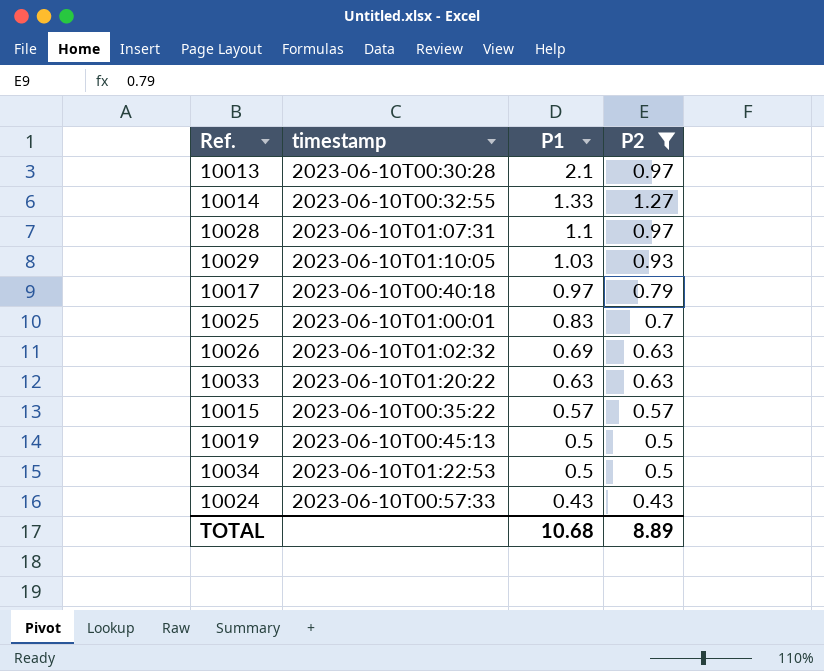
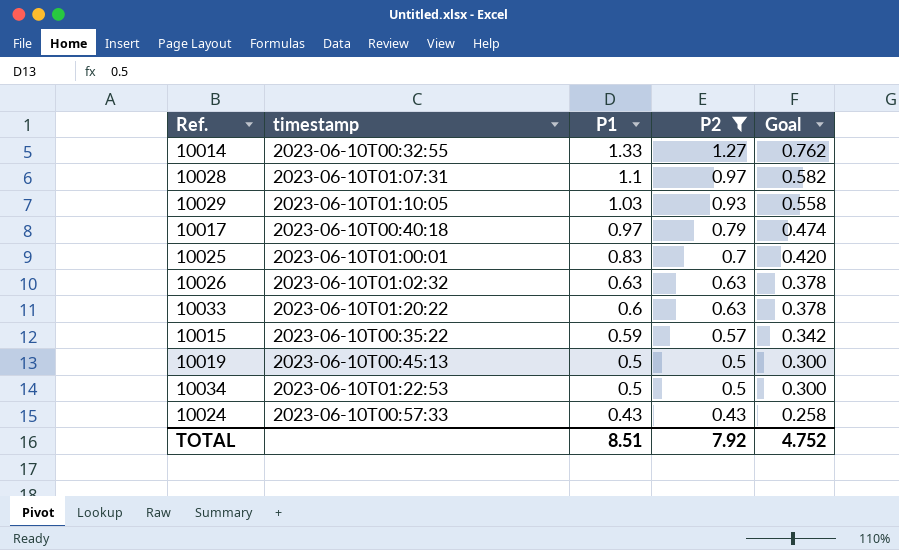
column Goal | formula: none -> [P2] * 0.6
row 10013: 2023-06-10T00:30:28 | 2.1 | 0.97 -> none
10026 | P1: 0.69 -> 0.63
10033 | P1: 0.63 -> 0.6
10015 | P1: 0.57 -> 0.59
TOTAL | P1: 10.68 -> 8.51
TOTAL | P2: 8.89 -> 7.92

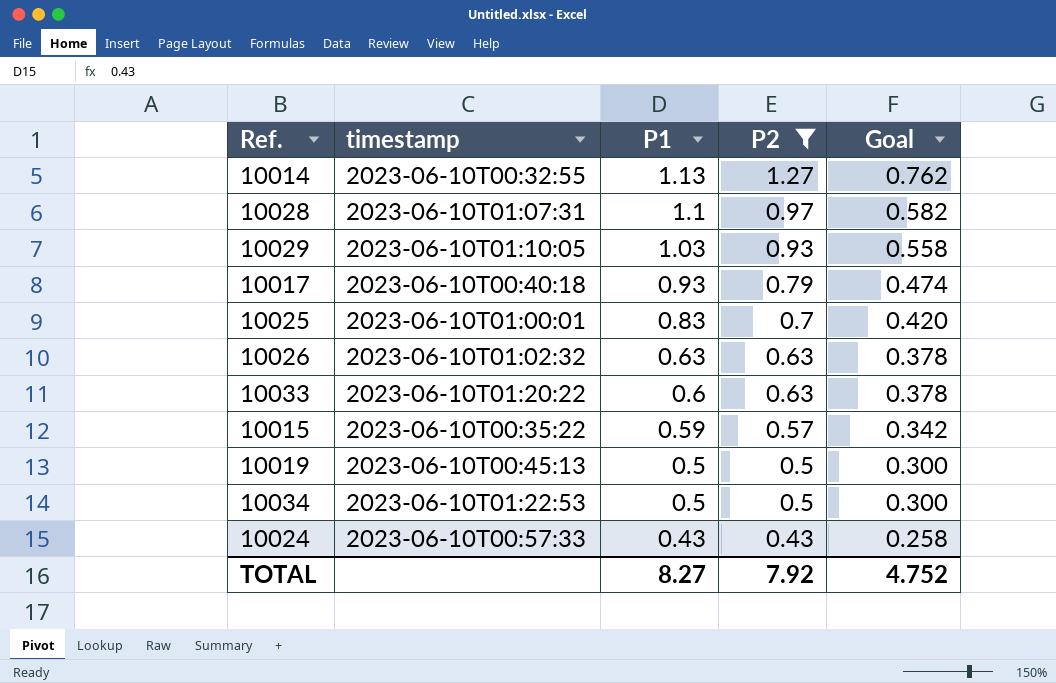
10014 | P1: 1.33 -> 1.13
10017 | P1: 0.97 -> 0.93
TOTAL | P1: 8.51 -> 8.27

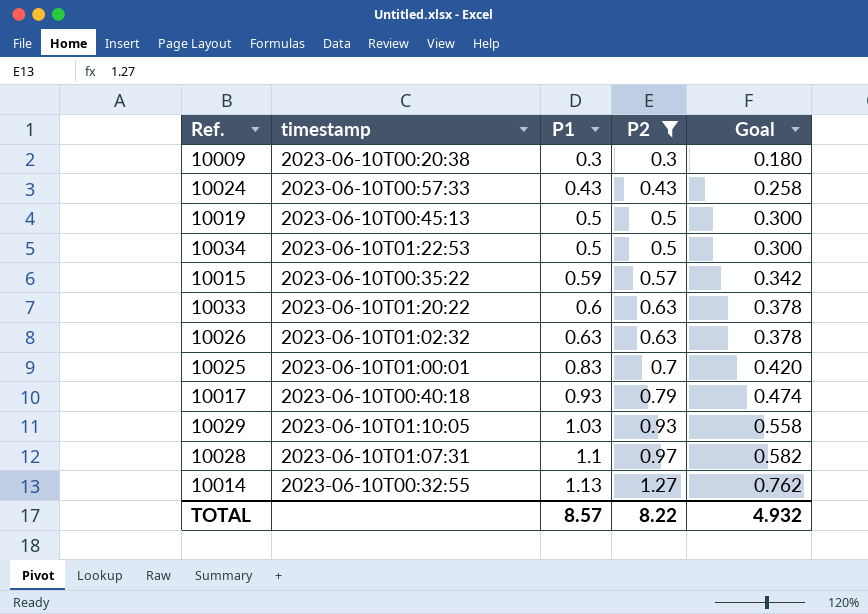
row order: P1 descending -> P1 ascending
row 10009: none -> 2023-06-10T00:20:38 | 0.3 | 0.3 | 0.180
TOTAL | P1: 8.27 -> 8.57
TOTAL | P2: 7.92 -> 8.22
TOTAL | Goal: 4.752 -> 4.932

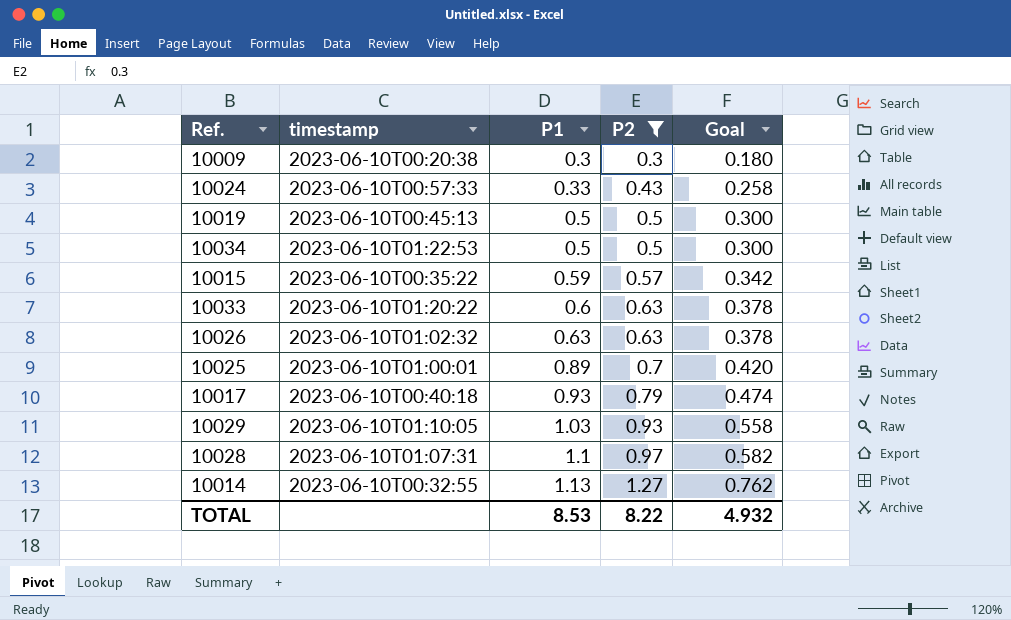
10024 | P1: 0.43 -> 0.33
10025 | P1: 0.83 -> 0.89
TOTAL | P1: 8.57 -> 8.53

